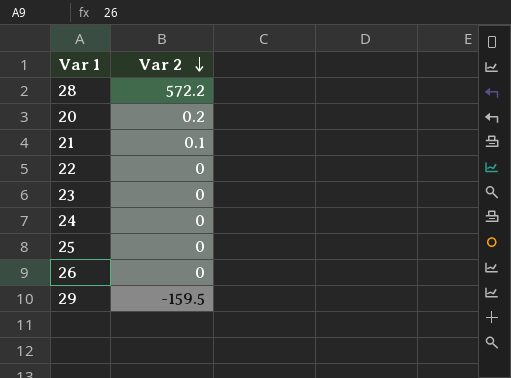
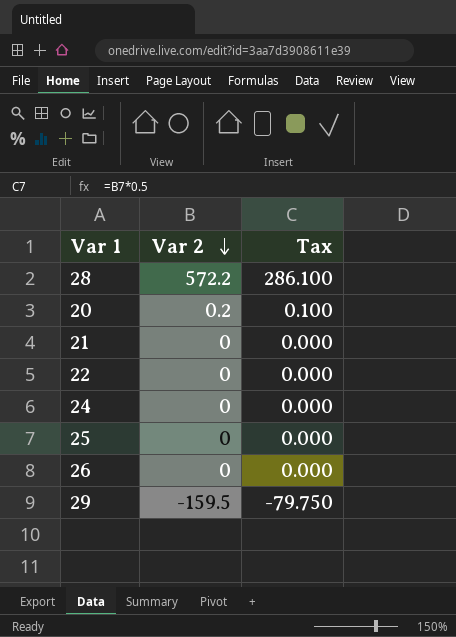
column Tax | formula: none -> [Var 2] * 0.5
row 23: 0 -> none
21 | Var 2: 0.1 -> 0

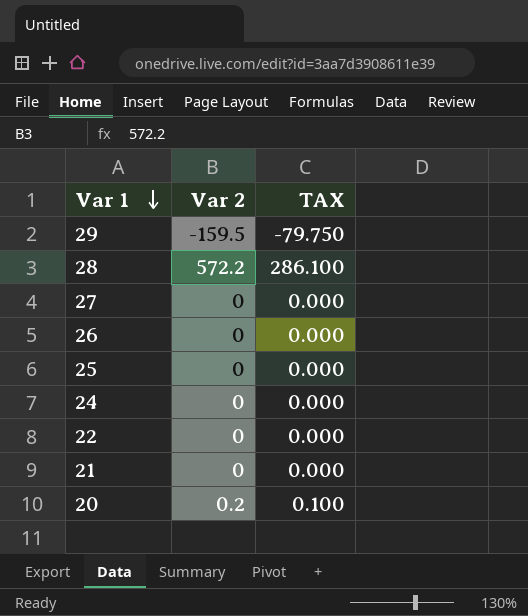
row order: Var 2 descending -> Var 1 descending
column name: Tax -> TAX
row 27: none -> 0 | 0.000

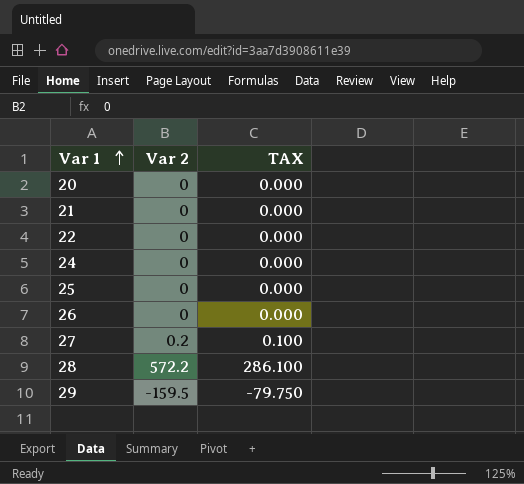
row order: Var 1 descending -> Var 1 ascending
20 | Var 2: 0.2 -> 0
20 | TAX: 0.100 -> 0.000
27 | Var 2: 0 -> 0.2
27 | TAX: 0.000 -> 0.100

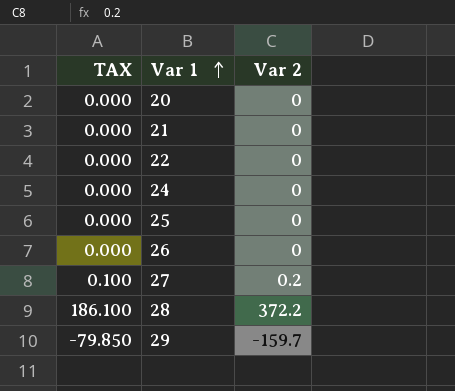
column TAX | position: 3 -> 1
28 | TAX: 286.100 -> 186.100
28 | Var 2: 572.2 -> 372.2
29 | TAX: -79.750 -> -79.850
29 | Var 2: -159.5 -> -159.7

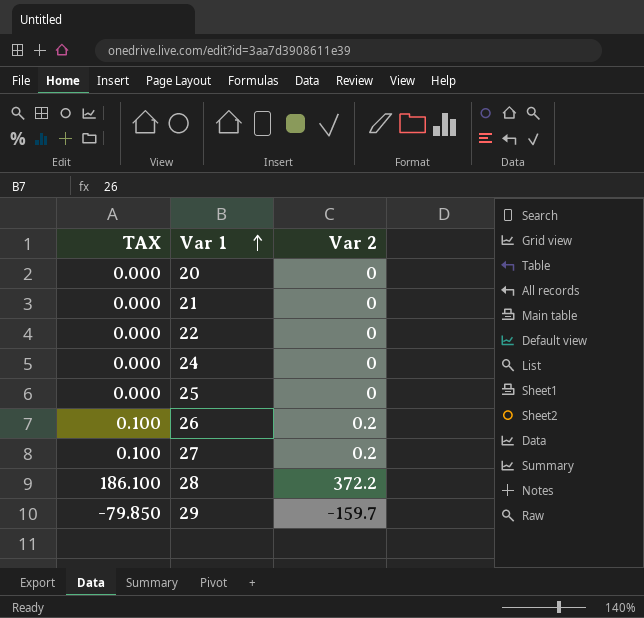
26 | TAX: 0.000 -> 0.100
26 | Var 2: 0 -> 0.2

